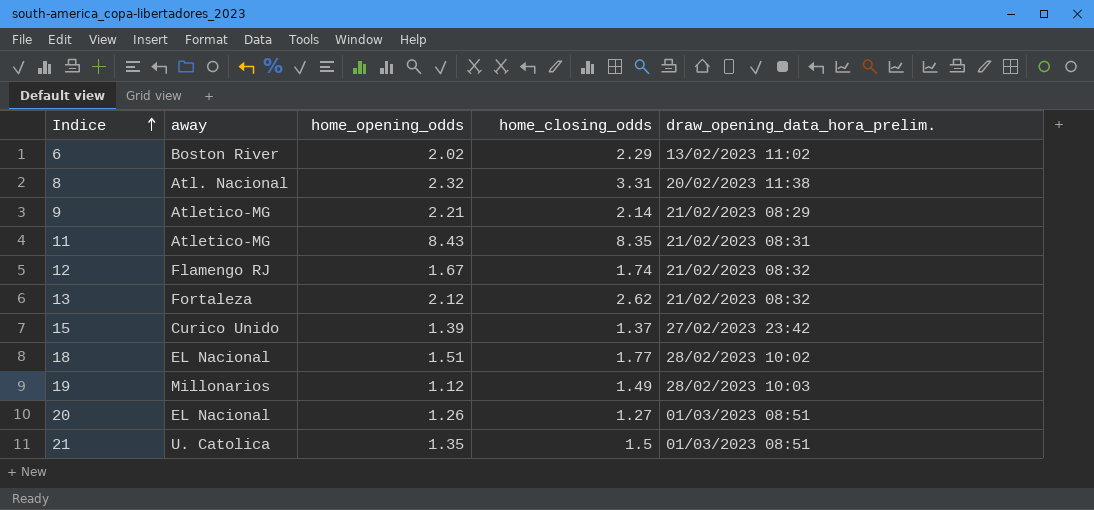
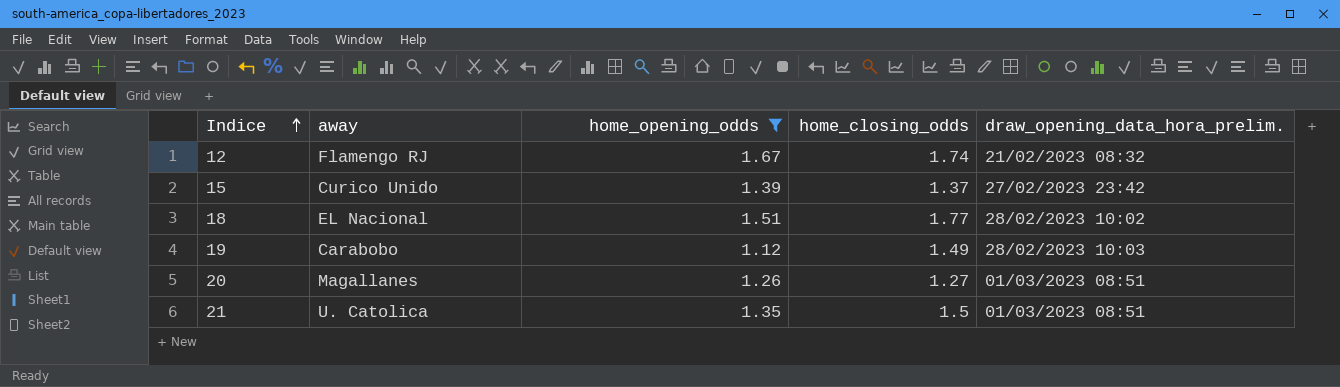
filter: none -> home_opening_odds <= 1.67
19 | away: Millonarios -> Carabobo
20 | away: EL Nacional -> Magallanes

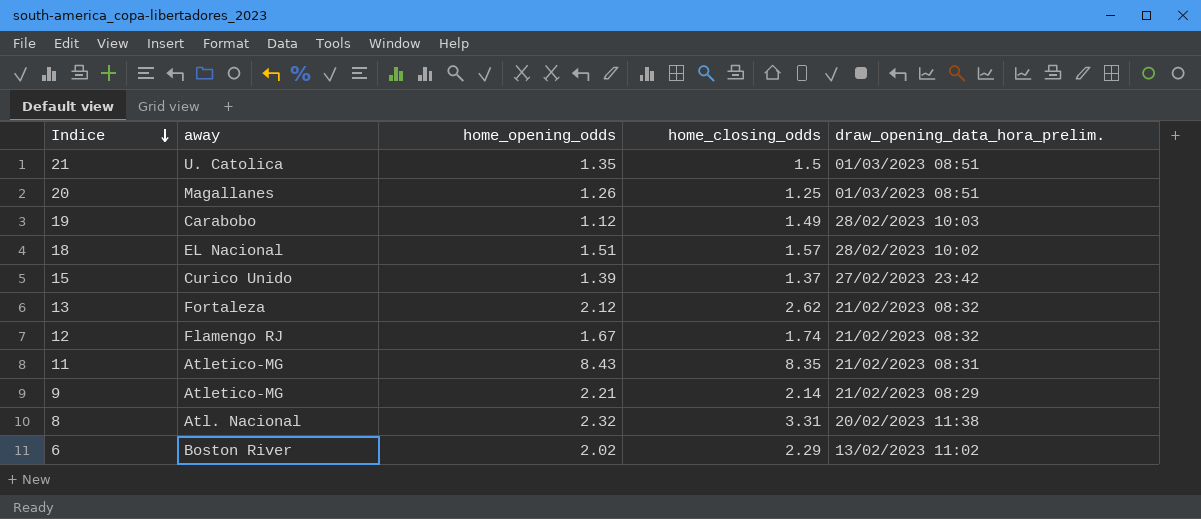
filter: home_opening_odds <= 1.67 -> none
row order: Indice ascending -> Indice descending
20 | home_closing_odds: 1.27 -> 1.25
18 | home_closing_odds: 1.77 -> 1.57

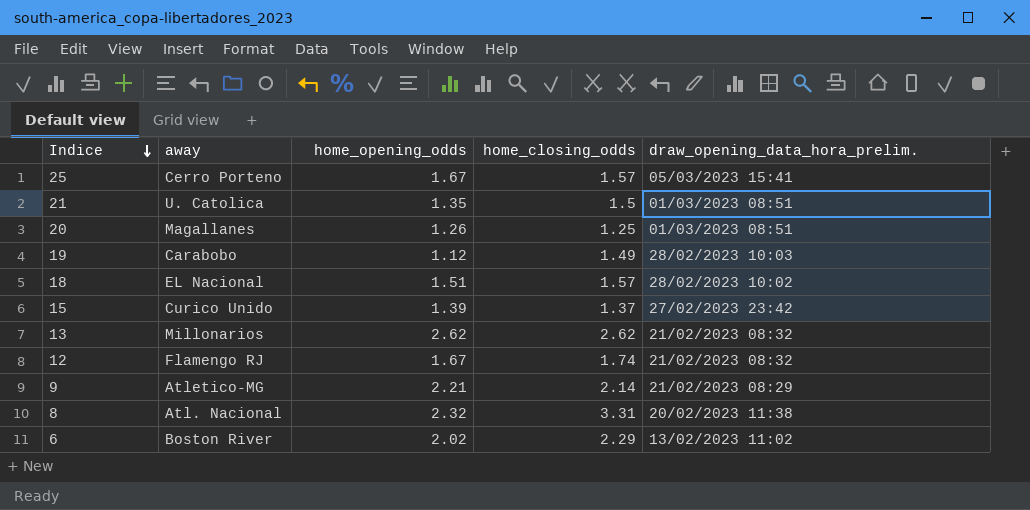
row 11: Atletico-MG | 8.43 | 8.35 | 21/02/2023 08:31 -> none
row 25: none -> Cerro Porteno | 1.67 | 1.57 | 05/03/2023 15:41
13 | away: Fortaleza -> Millonarios
13 | home_opening_odds: 2.12 -> 2.62

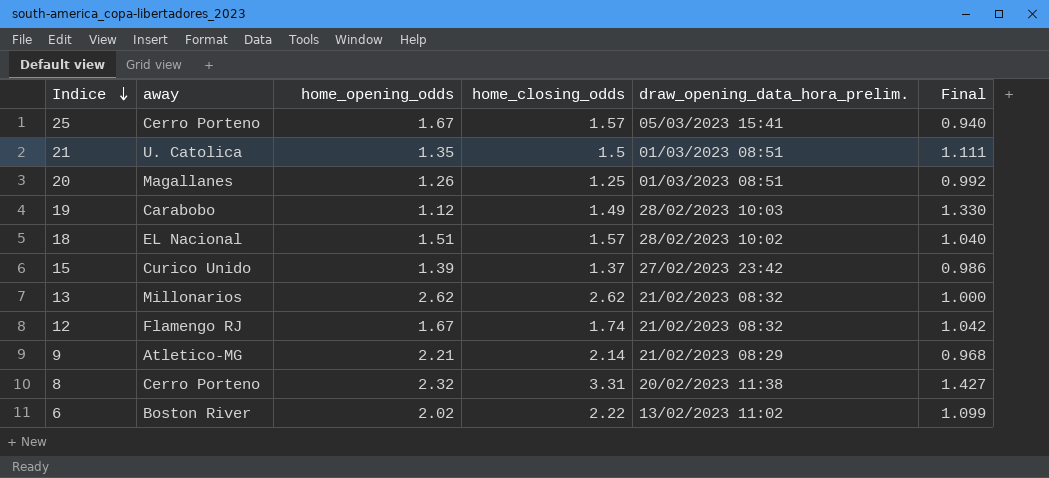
column Final | formula: none -> [home_closing_odds] / [home_opening_odds]
8 | away: Atl. Nacional -> Cerro Porteno
6 | home_closing_odds: 2.29 -> 2.22

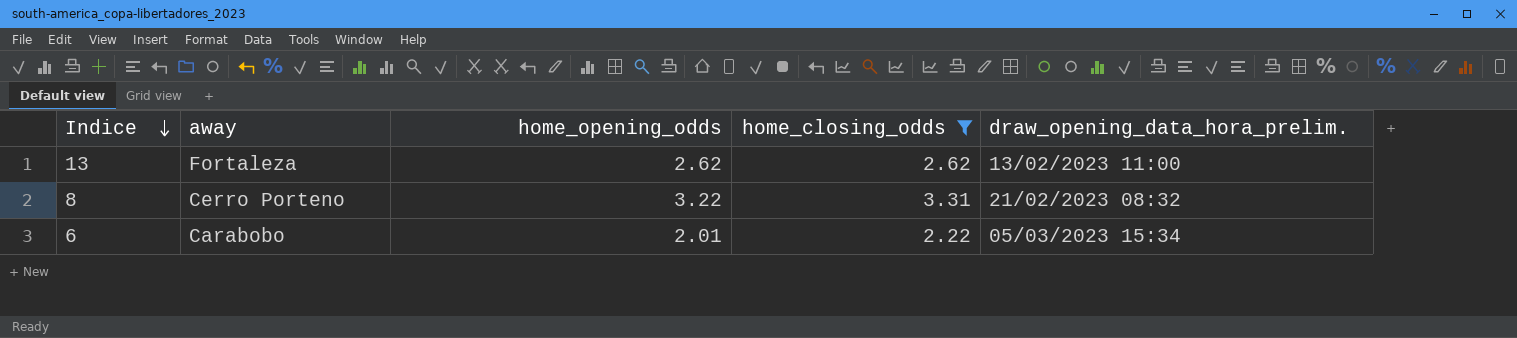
filter: none -> home_closing_odds >= 2.22
column Final | formula: [home_closing_odds] / [home_opening_odds] -> none
13 | away: Millonarios -> Fortaleza
13 | draw_opening_data_hora_prelim.: 21/02/2023 08:32 -> 13/02/2023 11:00
8 | home_opening_odds: 2.32 -> 3.22
8 | draw_opening_data_hora_prelim.: 20/02/2023 11:38 -> 21/02/2023 08:32
6 | away: Boston River -> Carabobo
6 | home_opening_odds: 2.02 -> 2.01
6 | draw_opening_data_hora_prelim.: 13/02/2023 11:02 -> 05/03/2023 15:34

